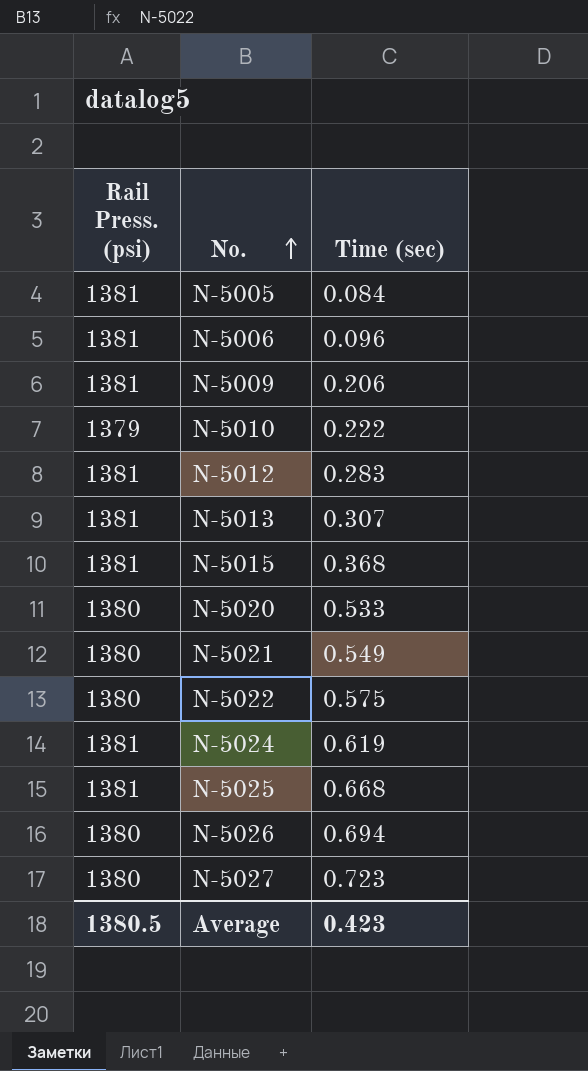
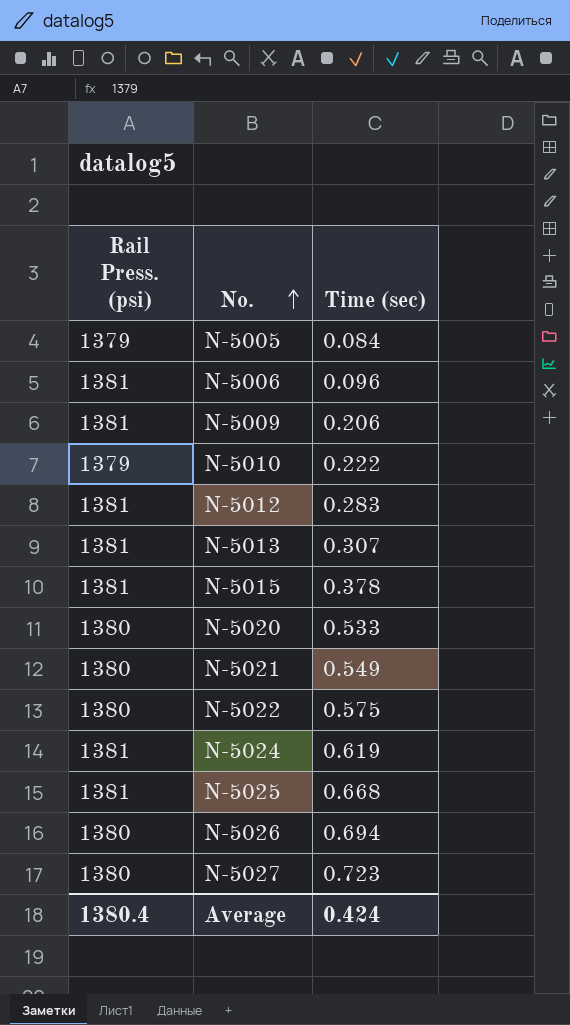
N-5005 | Rail Press. (psi): 1381 -> 1379
N-5015 | Time (sec): 0.368 -> 0.378
Average | Rail Press. (psi): 1380.5 -> 1380.4
Average | Time (sec): 0.423 -> 0.424

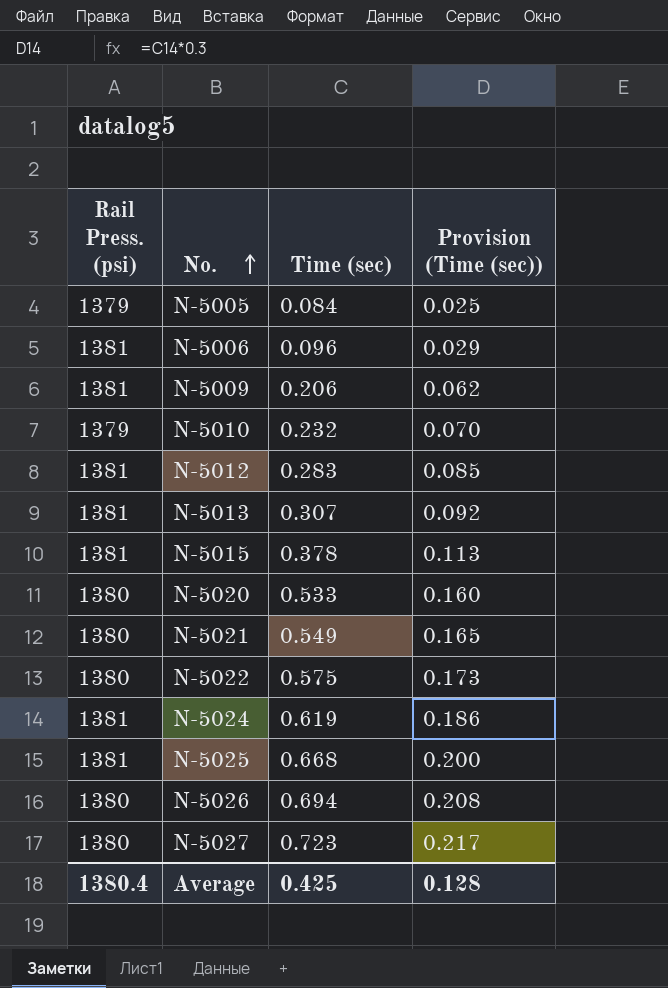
column Provision (Time (sec)) | formula: none -> [Time (sec)] * 0.3
N-5010 | Time (sec): 0.222 -> 0.232
Average | Time (sec): 0.424 -> 0.425

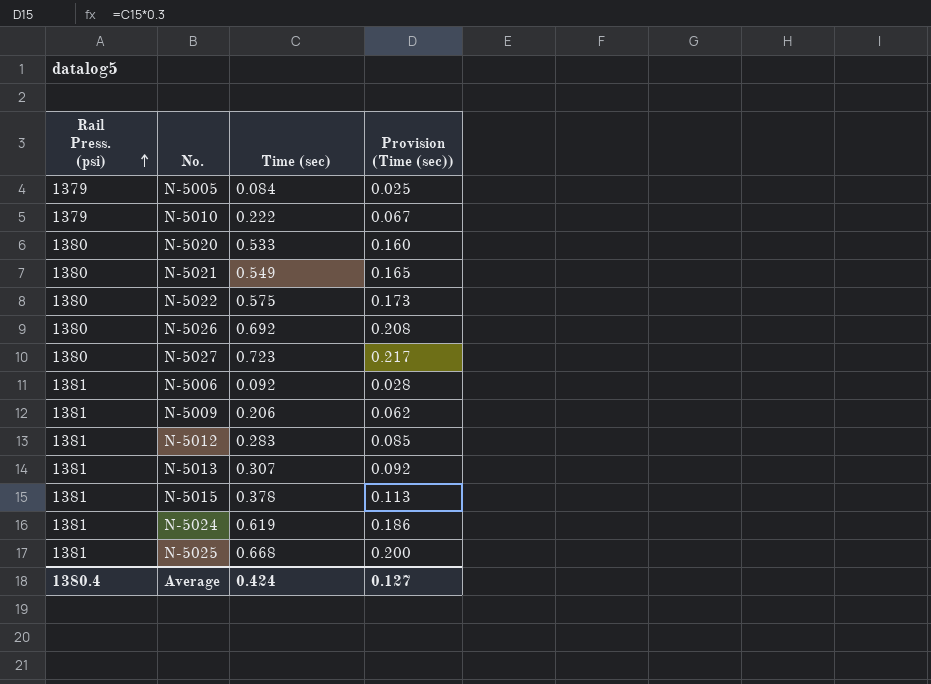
row order: No. ascending -> Rail Press. (psi) ascending
N-5010 | Time (sec): 0.232 -> 0.222
N-5010 | Provision (Time (sec)): 0.070 -> 0.067
N-5026 | Time (sec): 0.694 -> 0.692
N-5006 | Time (sec): 0.096 -> 0.092
N-5006 | Provision (Time (sec)): 0.029 -> 0.028
Average | Time (sec): 0.425 -> 0.424
Average | Provision (Time (sec)): 0.128 -> 0.127

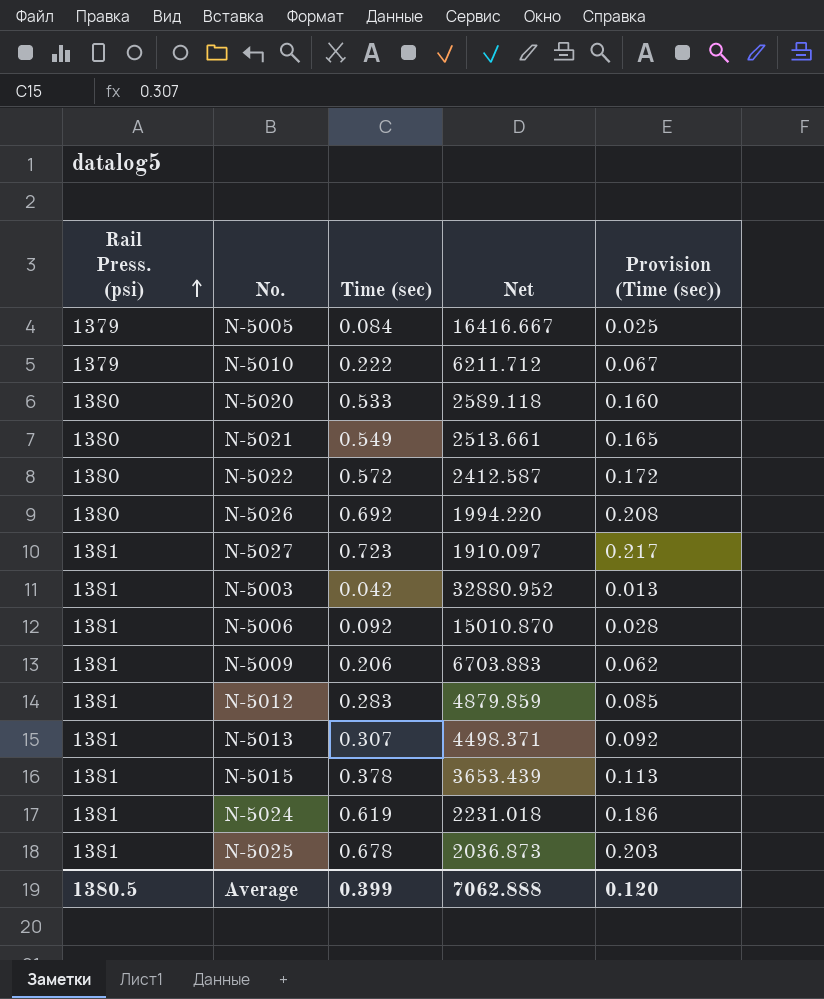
column Net | formula: none -> [Rail Press. (psi)] / [Time (sec)]
N-5022 | Time (sec): 0.575 -> 0.572
N-5022 | Provision (Time (sec)): 0.173 -> 0.172
N-5027 | Rail Press. (psi): 1380 -> 1381
row N-5003: none -> 1381 | 0.042 | 32880.952 | 0.013
N-5025 | Time (sec): 0.668 -> 0.678
N-5025 | Provision (Time (sec)): 0.200 -> 0.203
Average | Rail Press. (psi): 1380.4 -> 1380.5
Average | Time (sec): 0.424 -> 0.399
Average | Provision (Time (sec)): 0.127 -> 0.120

